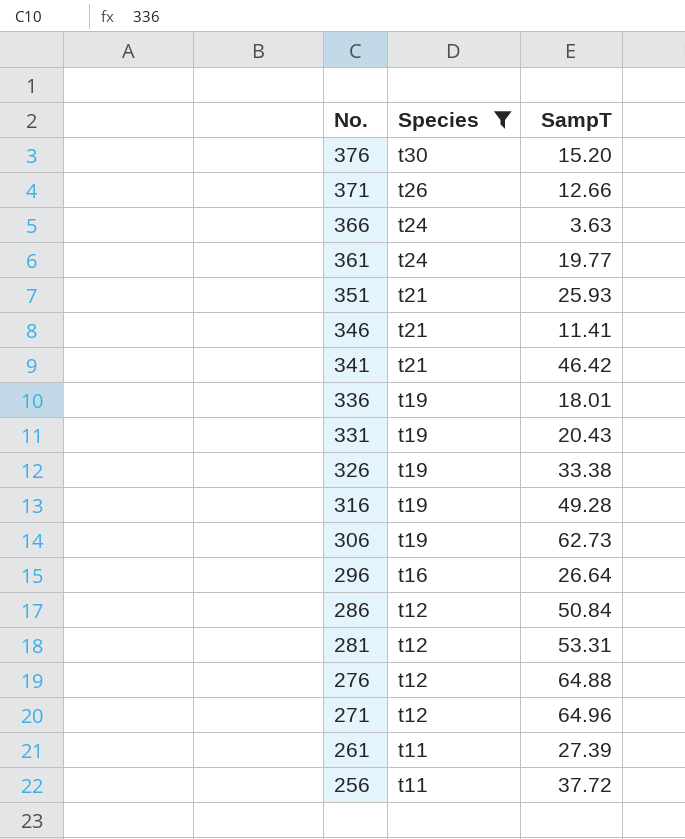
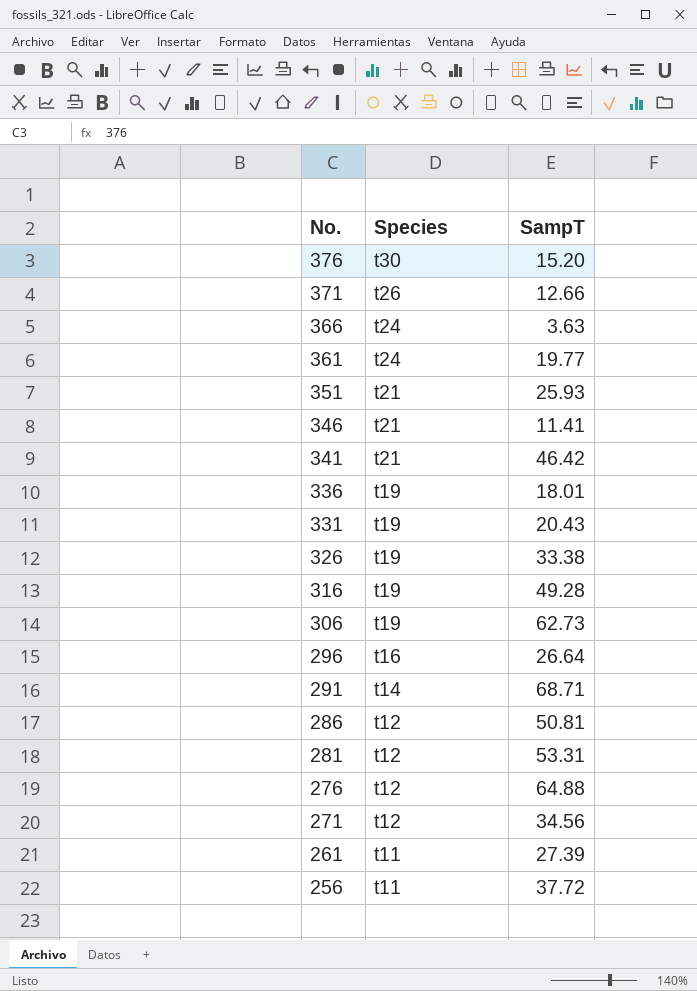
filter: Species != t14 -> none
286 | SampT: 50.84 -> 50.81
271 | SampT: 64.96 -> 34.56

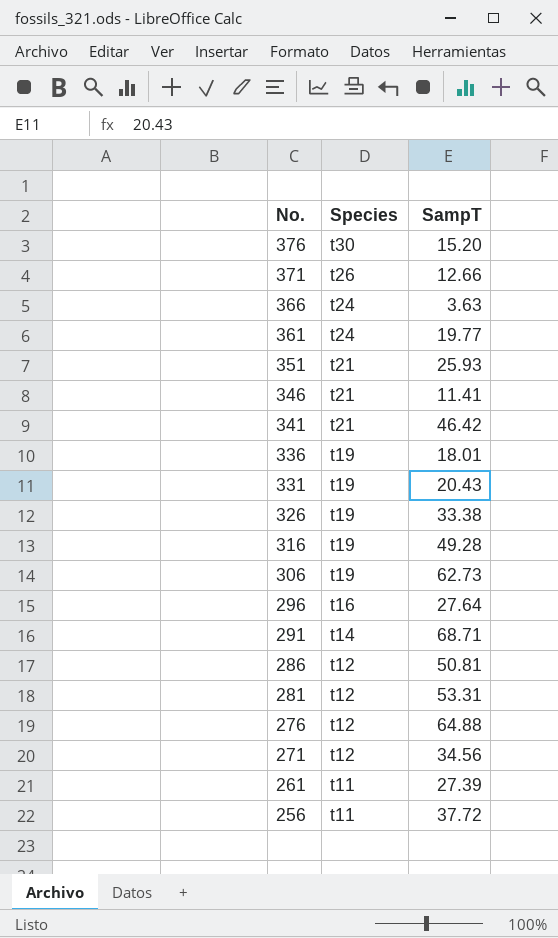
296 | SampT: 26.64 -> 27.64

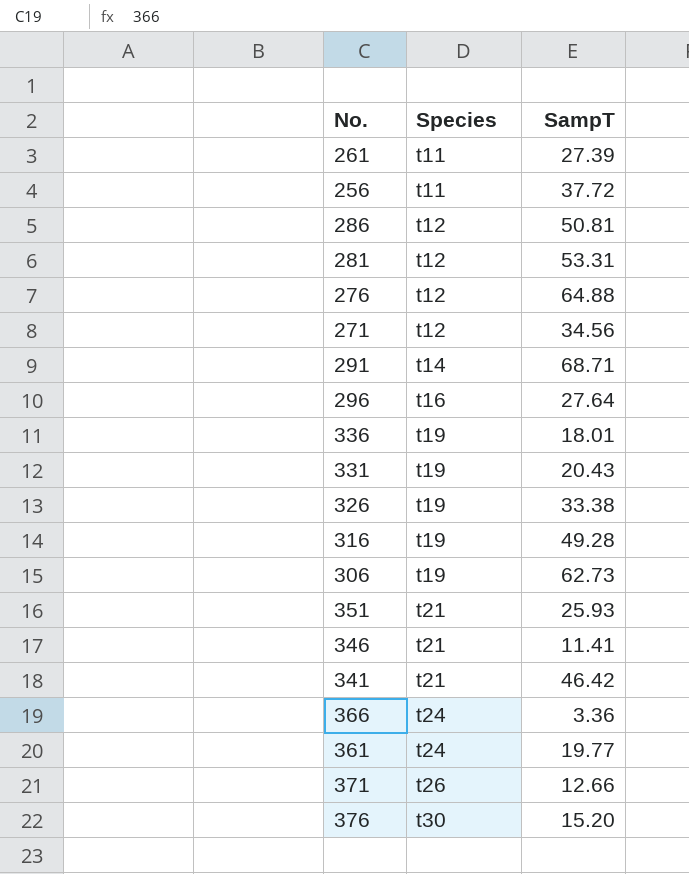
row order: No. descending -> Species ascending
366 | SampT: 3.63 -> 3.36

